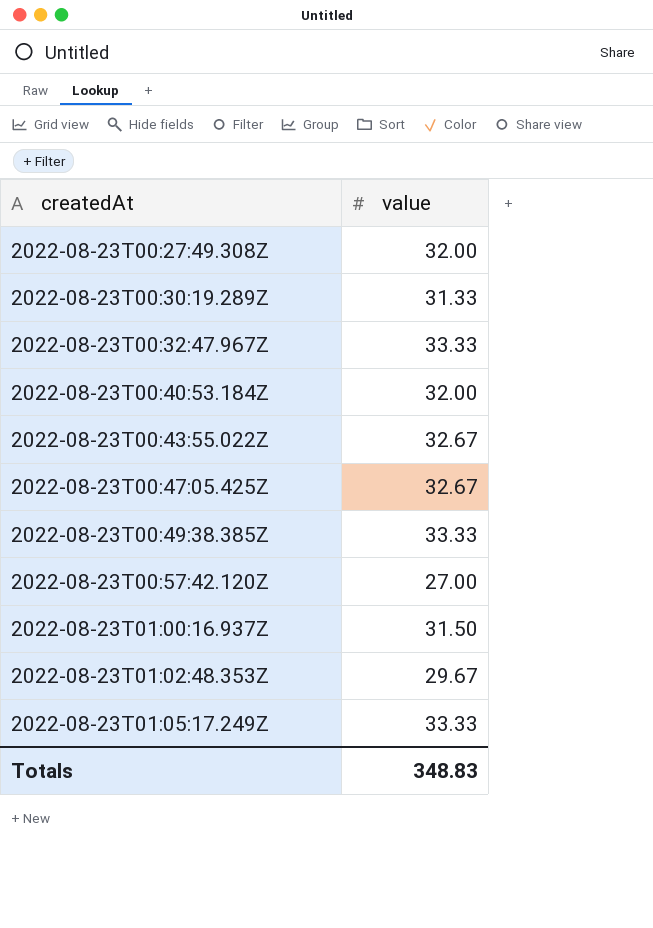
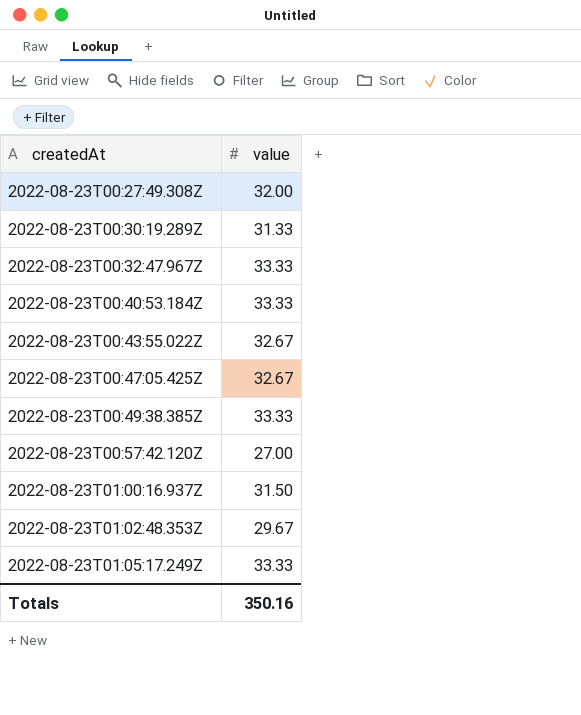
2022-08-23T00:40:53.184Z | value: 32.00 -> 33.33
Totals | value: 348.83 -> 350.16

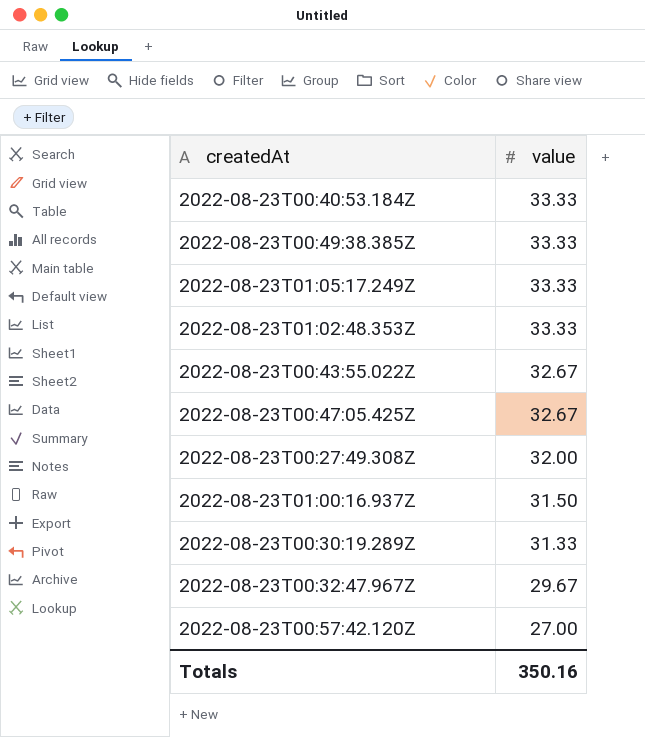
row order: createdAt ascending -> value descending
2022-08-23T01:02:48.353Z | value: 29.67 -> 33.33
2022-08-23T00:32:47.967Z | value: 33.33 -> 29.67

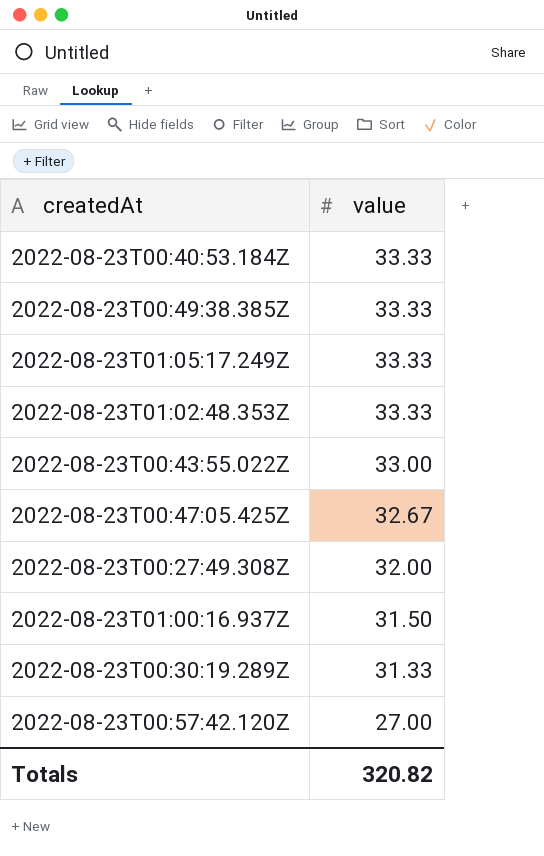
row 2022-08-23T00:32:47.967Z: 29.67 -> none
2022-08-23T00:43:55.022Z | value: 32.67 -> 33.00
Totals | value: 350.16 -> 320.82

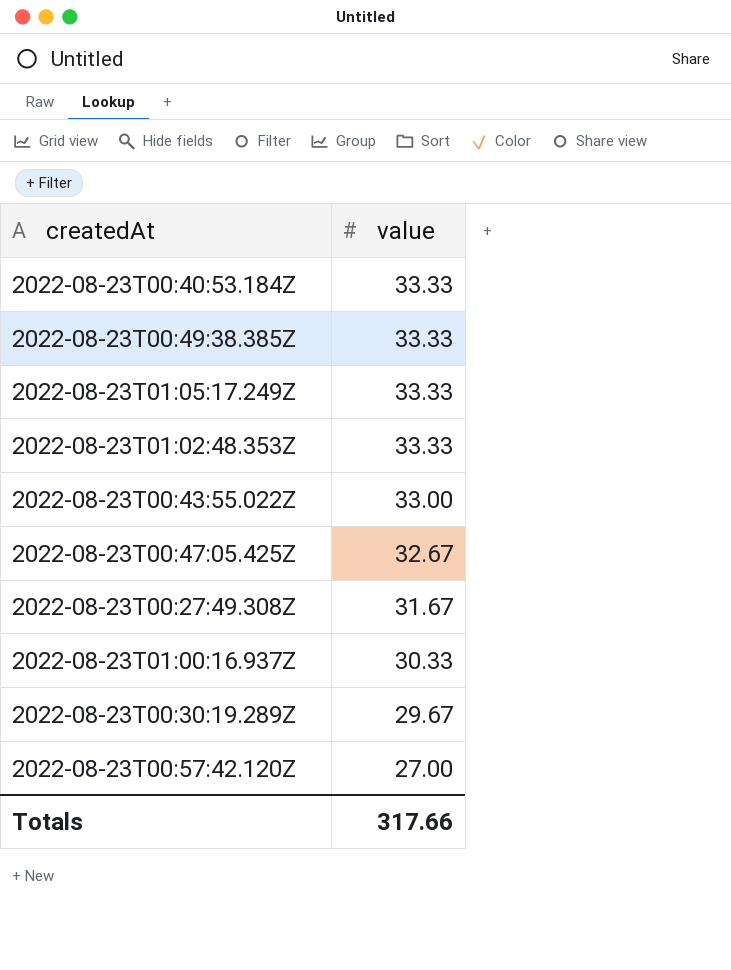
2022-08-23T00:27:49.308Z | value: 32.00 -> 31.67
2022-08-23T01:00:16.937Z | value: 31.50 -> 30.33
2022-08-23T00:30:19.289Z | value: 31.33 -> 29.67
Totals | value: 320.82 -> 317.66

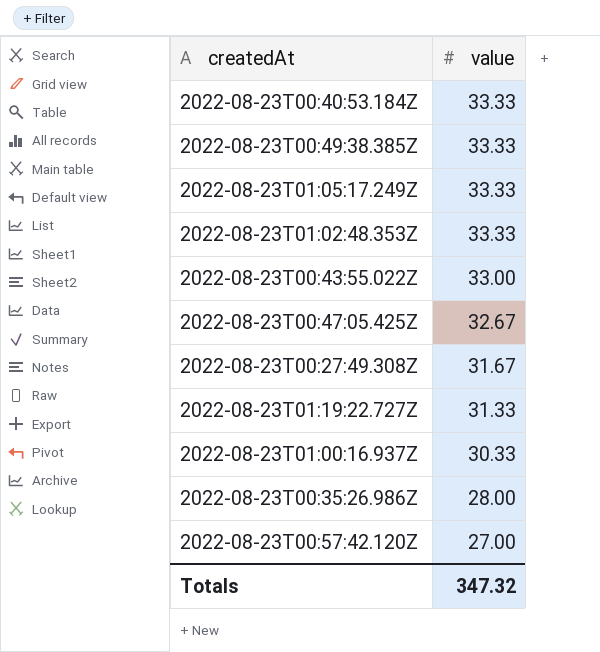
row 2022-08-23T00:30:19.289Z: 29.67 -> none
row 2022-08-23T01:19:22.727Z: none -> 31.33
row 2022-08-23T00:35:26.986Z: none -> 28.00
Totals | value: 317.66 -> 347.32

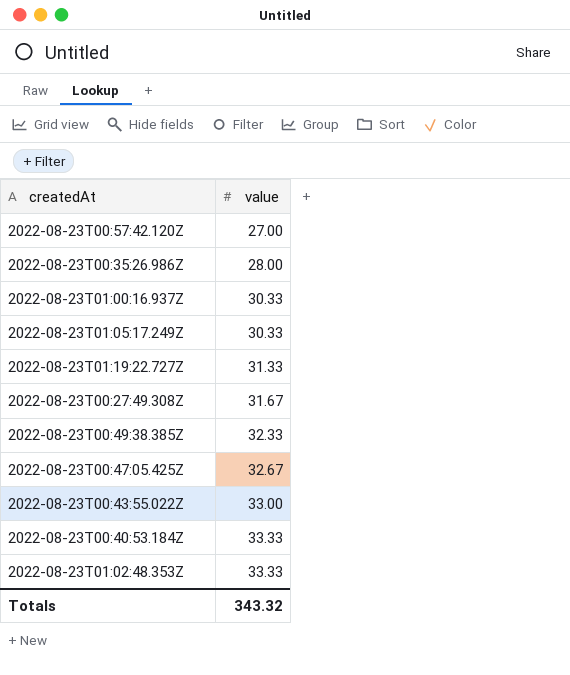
row order: value descending -> value ascending
2022-08-23T01:05:17.249Z | value: 33.33 -> 30.33
2022-08-23T00:49:38.385Z | value: 33.33 -> 32.33
Totals | value: 347.32 -> 343.32

